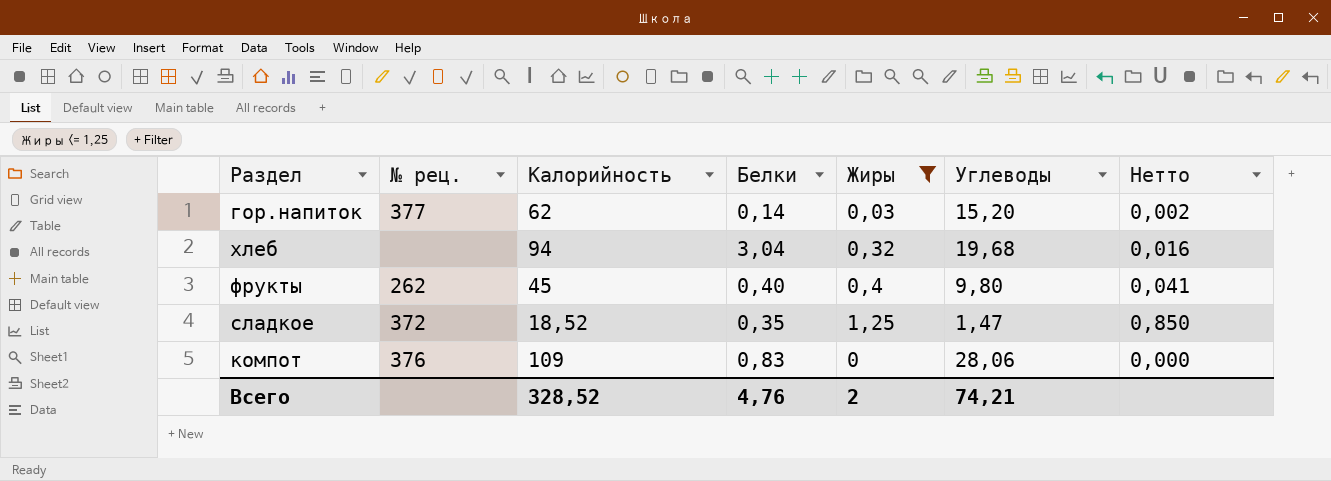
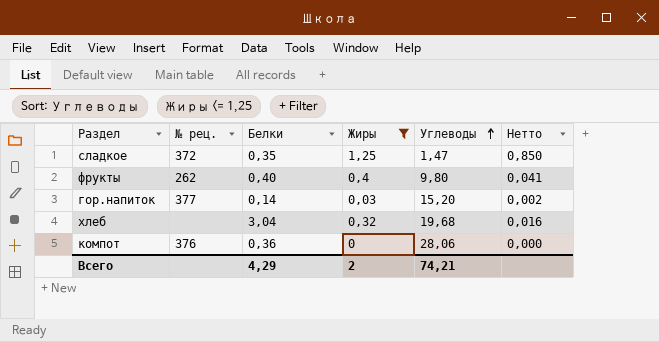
row order: none -> Углеводы ascending
column Калорийность | position: 3 -> none
компот | Белки: 0,83 -> 0,36
Всего | Белки: 4,76 -> 4,29

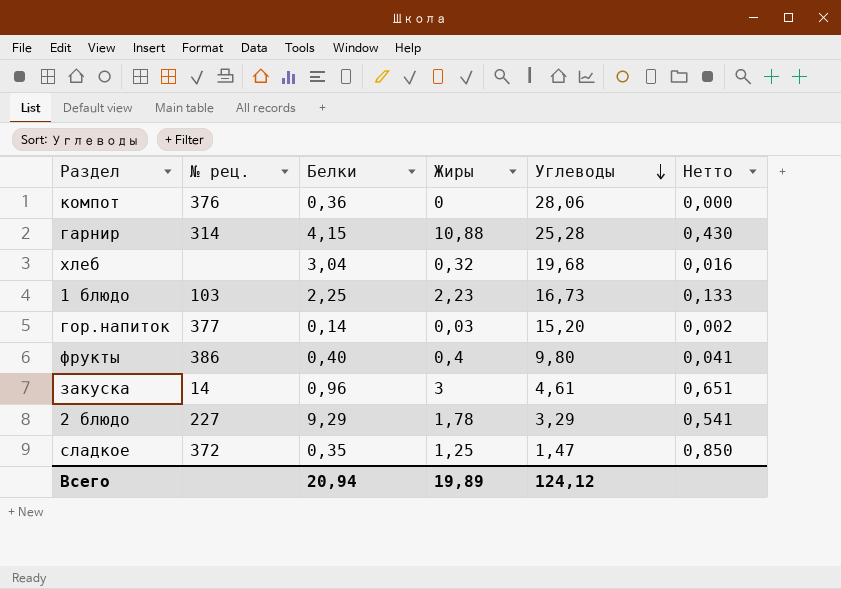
filter: Жиры <= 1,25 -> none
row order: Углеводы ascending -> Углеводы descending
фрукты | № рец.: 262 -> 386
Всего | Белки: 4,29 -> 20,94
Всего | Жиры: 2 -> 19,89
Всего | Углеводы: 74,21 -> 124,12

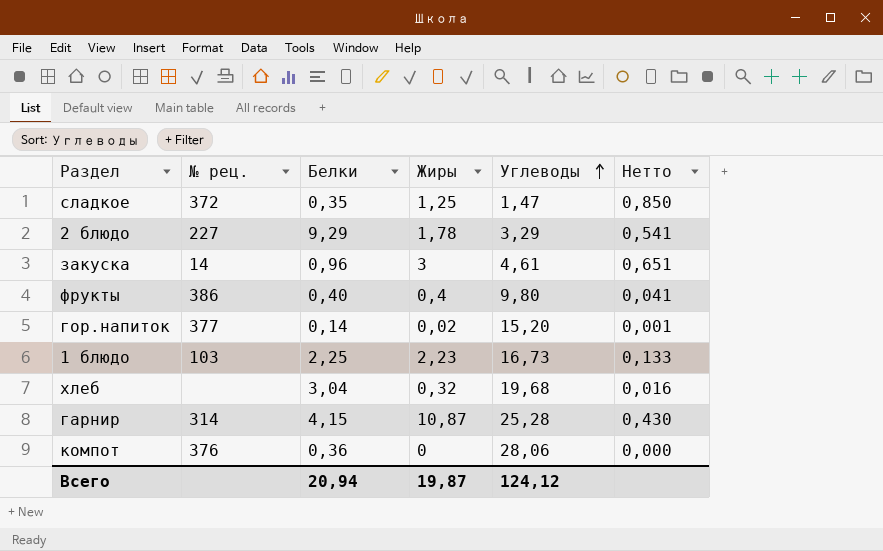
row order: Углеводы descending -> Углеводы ascending
гор.напиток | Жиры: 0,03 -> 0,02
гор.напиток | Нетто: 0,002 -> 0,001
гарнир | Жиры: 10,88 -> 10,87
Всего | Жиры: 19,89 -> 19,87

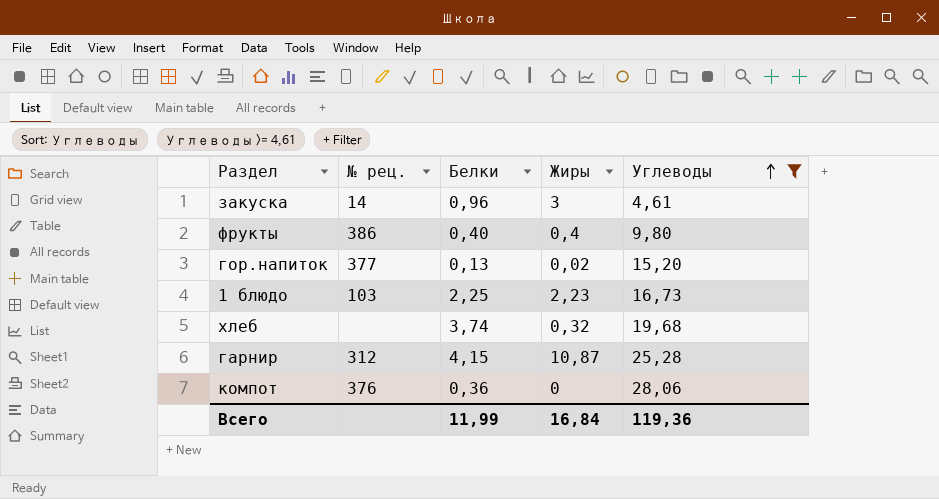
filter: none -> Углеводы >= 4,61
column Нетто | formula: [Жиры] / [Углеводы] -> none
гор.напиток | Белки: 0,14 -> 0,13
хлеб | Белки: 3,04 -> 3,74
гарнир | № рец.: 314 -> 312
Всего | Белки: 20,94 -> 11,99
Всего | Жиры: 19,87 -> 16,84
Всего | Углеводы: 124,12 -> 119,36

